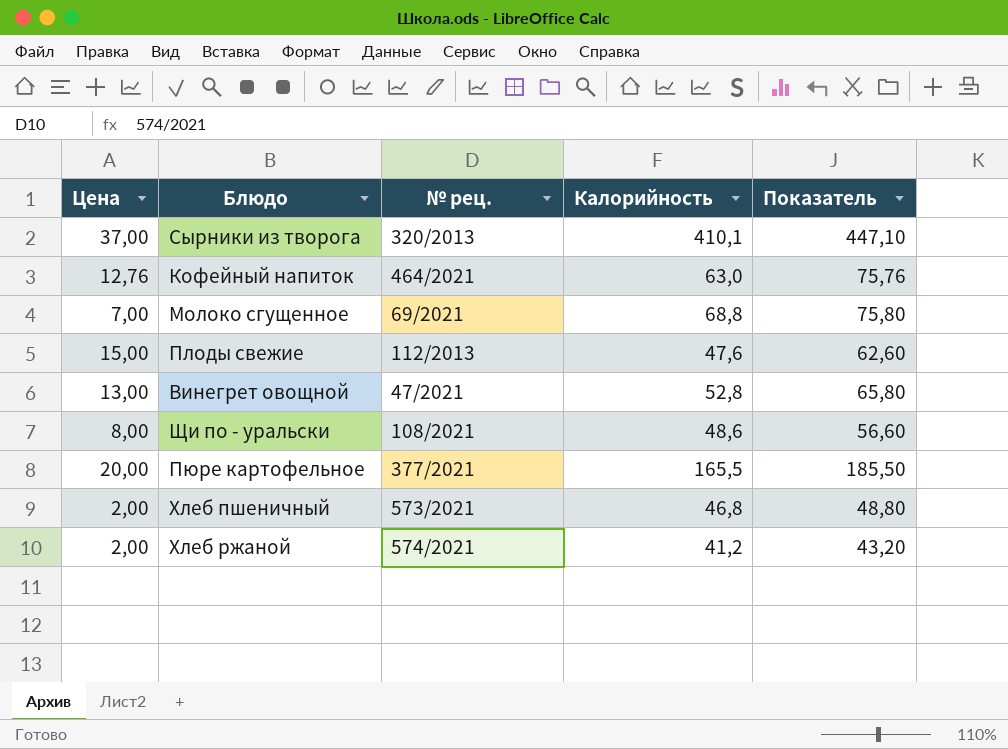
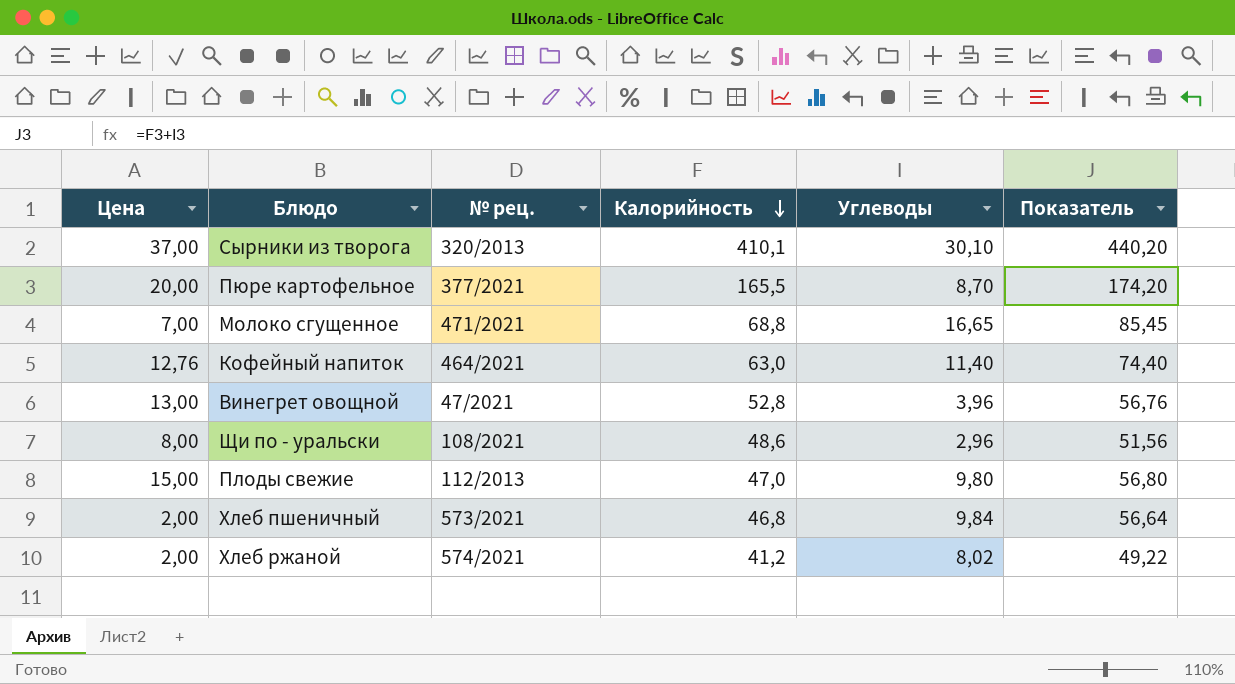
row order: none -> Калорийность descending
column Углеводы | position: none -> 5
column Показатель | formula: [Цена] + [Калорийность] -> [Калорийность] + [Углеводы]
Молоко сгущенное | № рец.: 69/2021 -> 471/2021
Плоды свежие | Калорийность: 47,6 -> 47,0

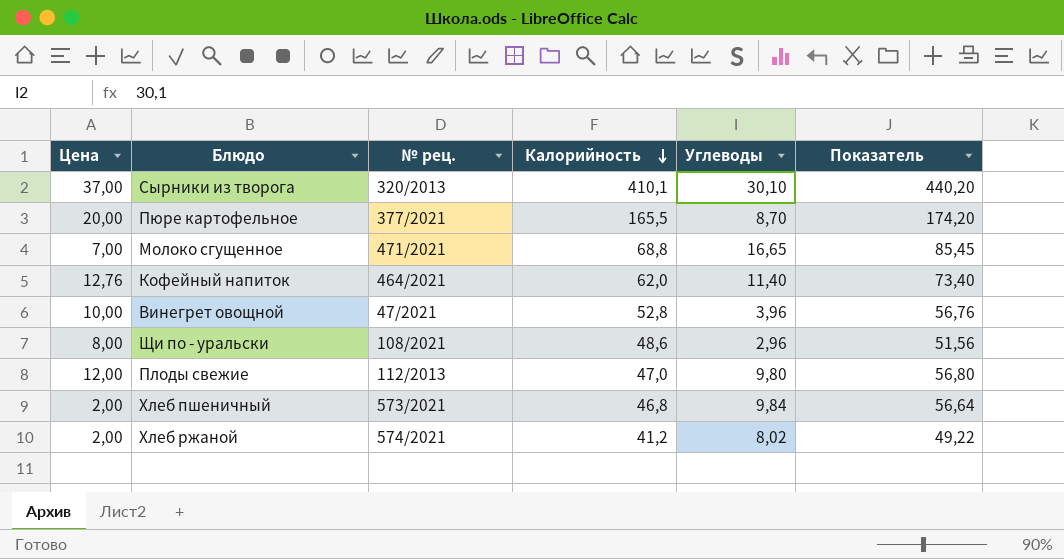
Кофейный напиток | Калорийность: 63,0 -> 62,0
Кофейный напиток | Показатель: 74,40 -> 73,40
Винегрет овощной | Цена: 13,00 -> 10,00
Плоды свежие | Цена: 15,00 -> 12,00

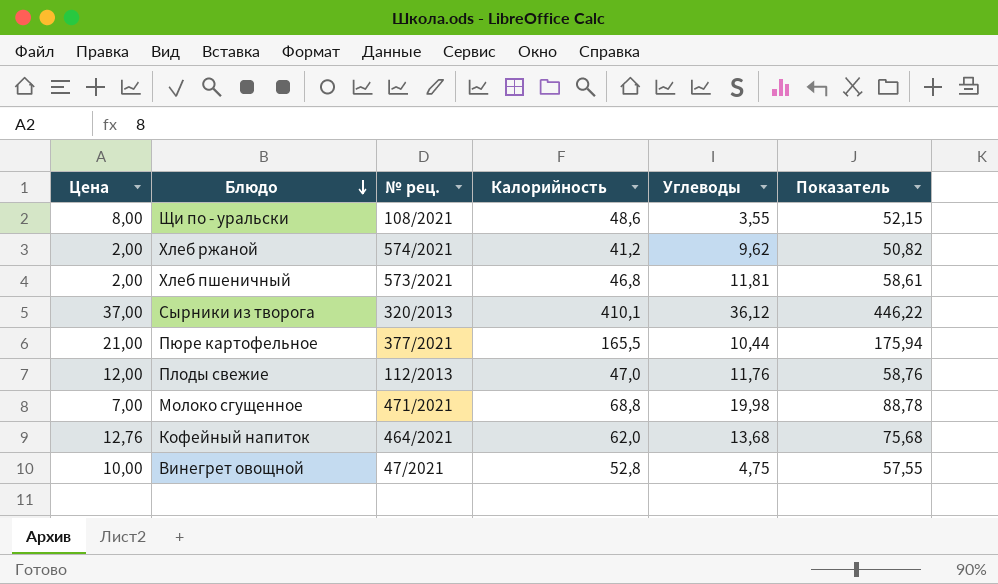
row order: Калорийность descending -> Блюдо descending
Щи по - уральски | Углеводы: 2,96 -> 3,55
Щи по - уральски | Показатель: 51,56 -> 52,15
Хлеб ржаной | Углеводы: 8,02 -> 9,62
Хлеб ржаной | Показатель: 49,22 -> 50,82
Хлеб пшеничный | Углеводы: 9,84 -> 11,81
Хлеб пшеничный | Показатель: 56,64 -> 58,61
Сырники из творога | Углеводы: 30,10 -> 36,12
Сырники из творога | Показатель: 440,20 -> 446,22
Пюре картофельное | Цена: 20,00 -> 21,00
Пюре картофельное | Углеводы: 8,70 -> 10,44
Пюре картофельное | Показатель: 174,20 -> 175,94
Плоды свежие | Углеводы: 9,80 -> 11,76
Плоды свежие | Показатель: 56,80 -> 58,76
Молоко сгущенное | Углеводы: 16,65 -> 19,98
Молоко сгущенное | Показатель: 85,45 -> 88,78
Кофейный напиток | Углеводы: 11,40 -> 13,68
Кофейный напиток | Показатель: 73,40 -> 75,68
Винегрет овощной | Углеводы: 3,96 -> 4,75
Винегрет овощной | Показатель: 56,76 -> 57,55

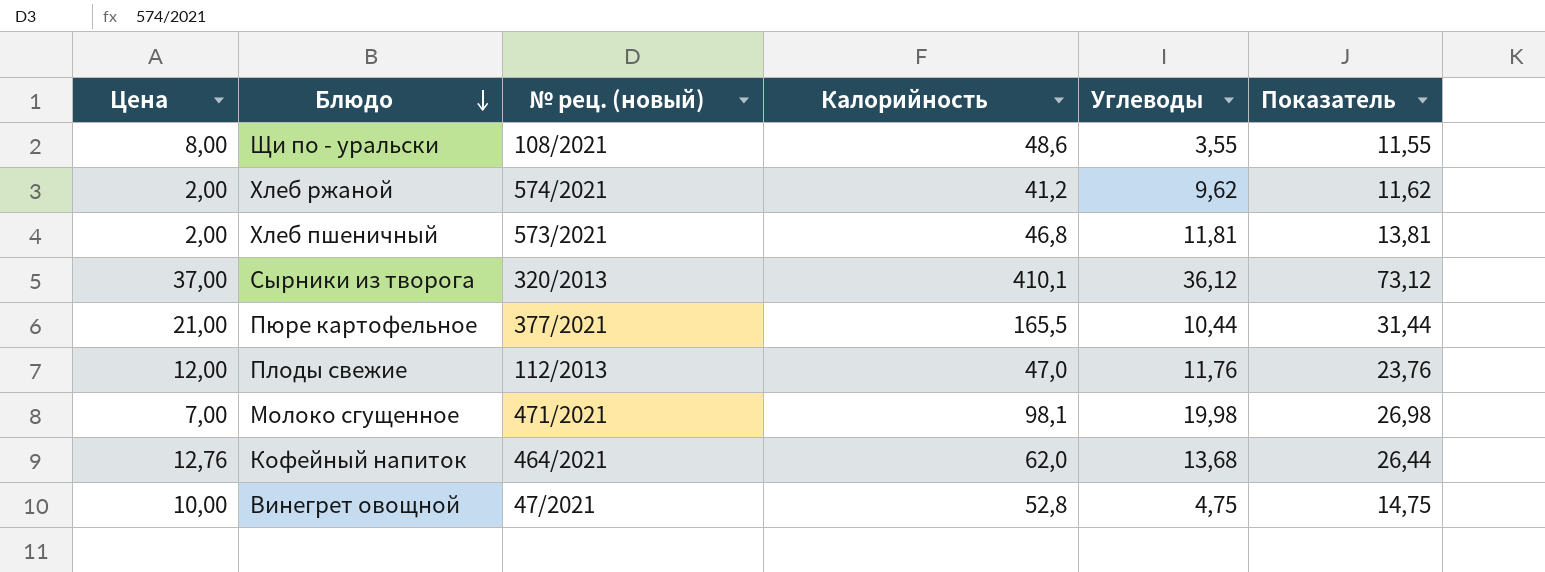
column name: № рец. -> № рец. (новый)
column Показатель | formula: [Калорийность] + [Углеводы] -> [Цена] + [Углеводы]
Молоко сгущенное | Калорийность: 68,8 -> 98,1

